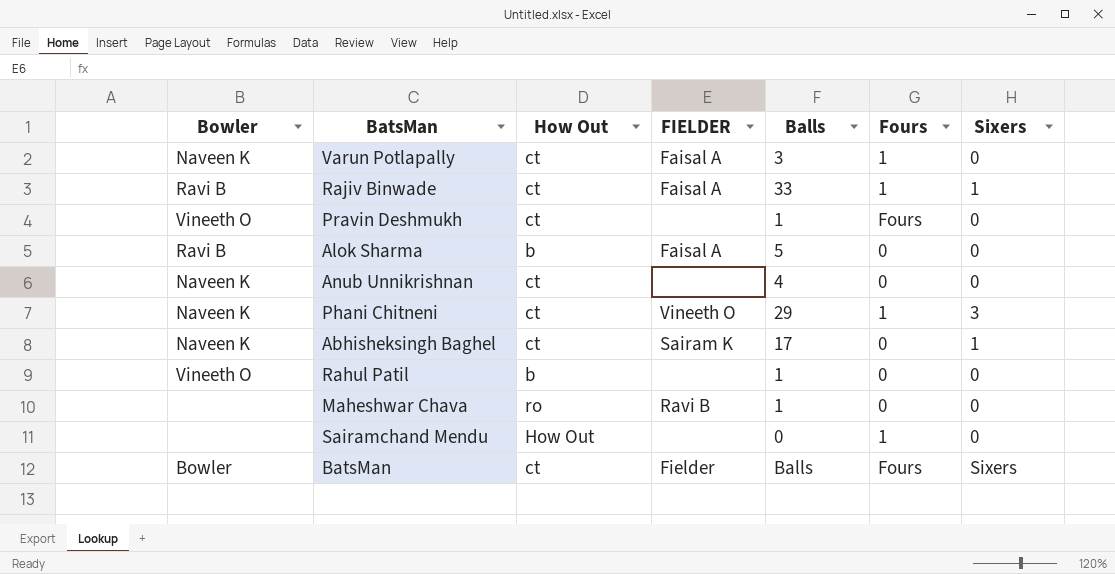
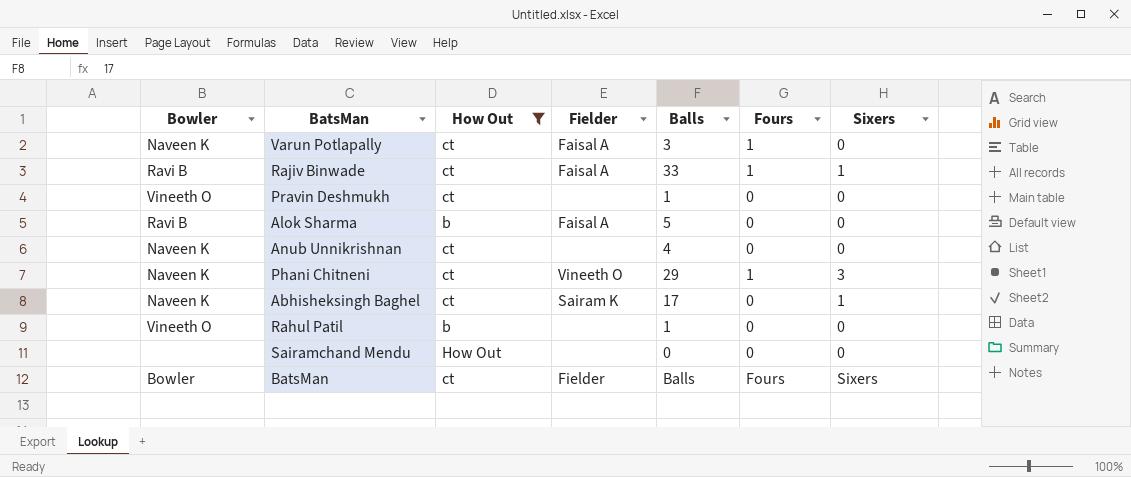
filter: none -> How Out != ro
column name: FIELDER -> Fielder
Pravin Deshmukh | Fours: Fours -> 0
Sairamchand Mendu | Fours: 1 -> 0

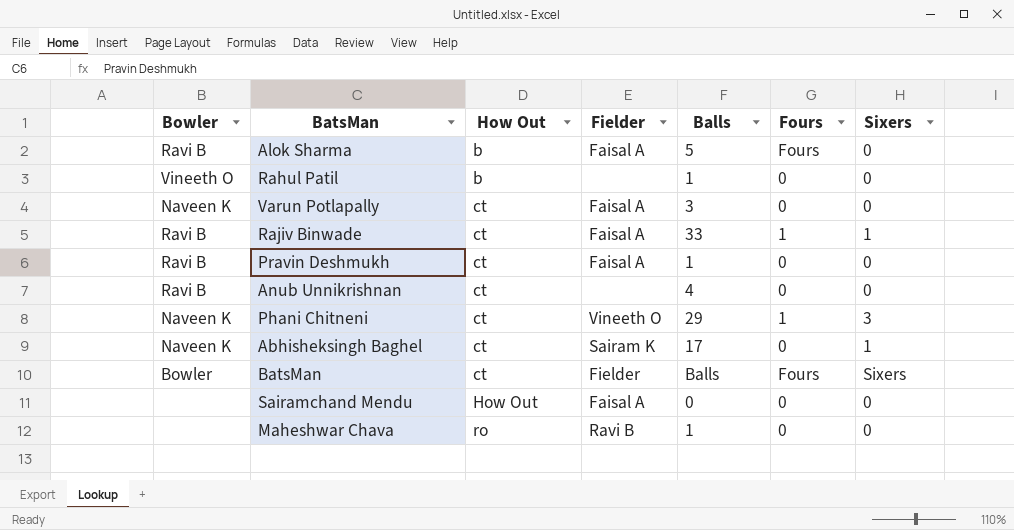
filter: How Out != ro -> none
row order: none -> How Out ascending
Alok Sharma | Fours: 0 -> Fours
Varun Potlapally | Fours: 1 -> 0
Pravin Deshmukh | Bowler: Vineeth O -> Ravi B
Pravin Deshmukh | Fielder: none -> Faisal A
Anub Unnikrishnan | Bowler: Naveen K -> Ravi B
Sairamchand Mendu | Fielder: none -> Faisal A

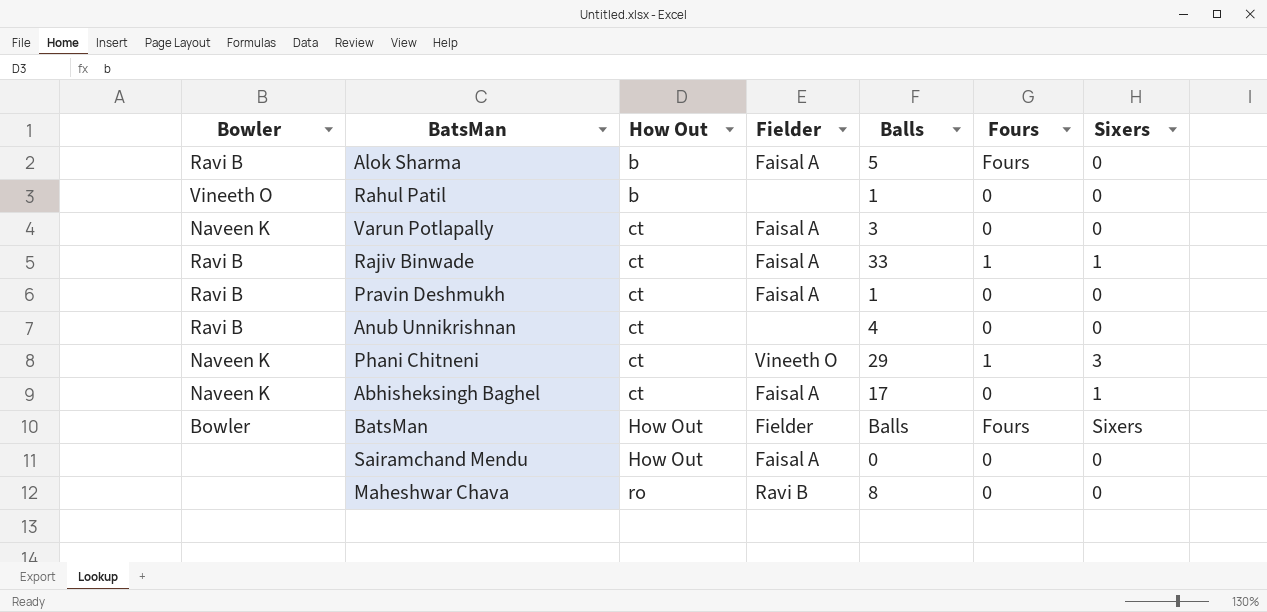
Abhisheksingh Baghel | Fielder: Sairam K -> Faisal A
BatsMan | How Out: ct -> How Out
Maheshwar Chava | Balls: 1 -> 8

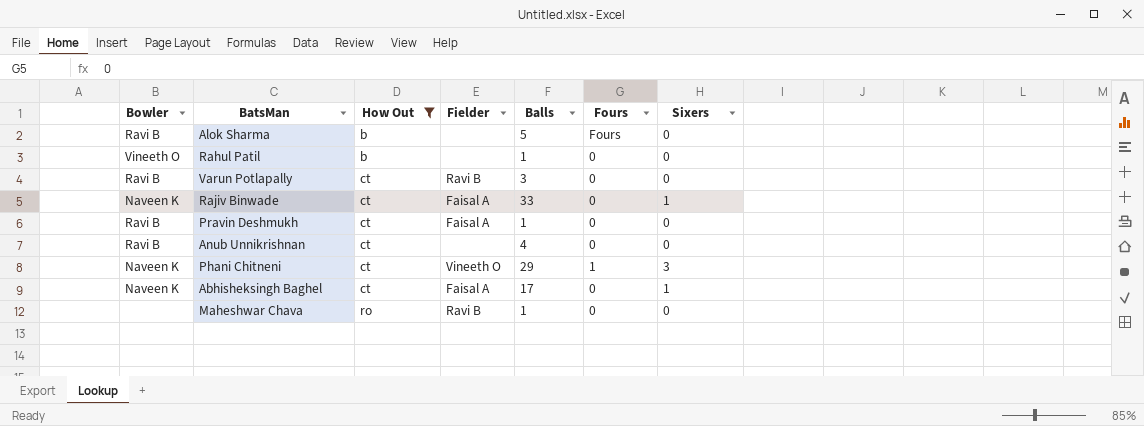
filter: none -> How Out != How Out
Alok Sharma | Fielder: Faisal A -> none
Varun Potlapally | Bowler: Naveen K -> Ravi B
Varun Potlapally | Fielder: Faisal A -> Ravi B
Rajiv Binwade | Bowler: Ravi B -> Naveen K
Rajiv Binwade | Fours: 1 -> 0
Maheshwar Chava | Balls: 8 -> 1

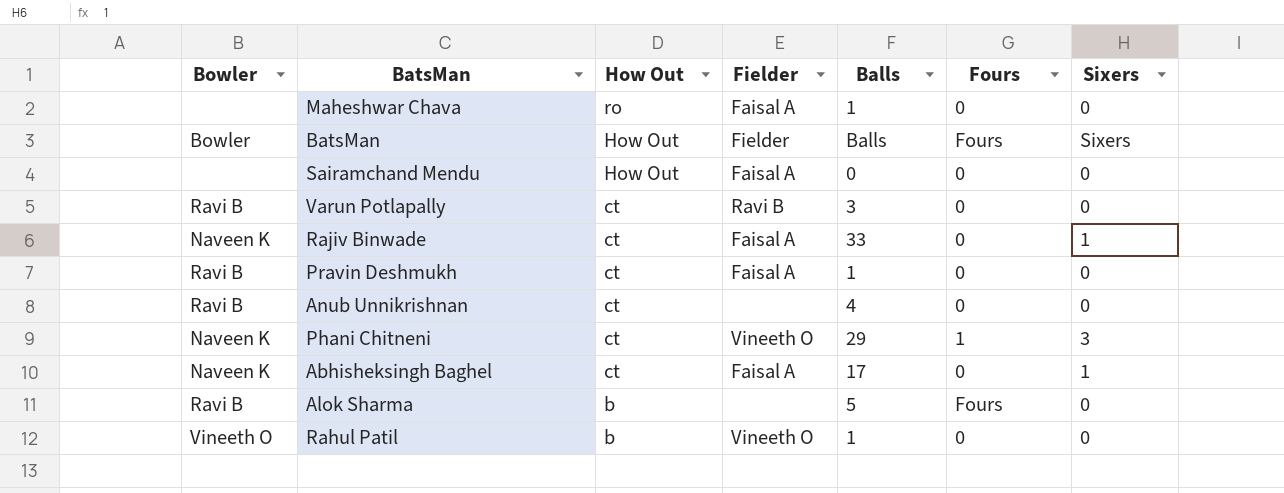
filter: How Out != How Out -> none
row order: How Out ascending -> How Out descending
Maheshwar Chava | Fielder: Ravi B -> Faisal A
Rahul Patil | Fielder: none -> Vineeth O

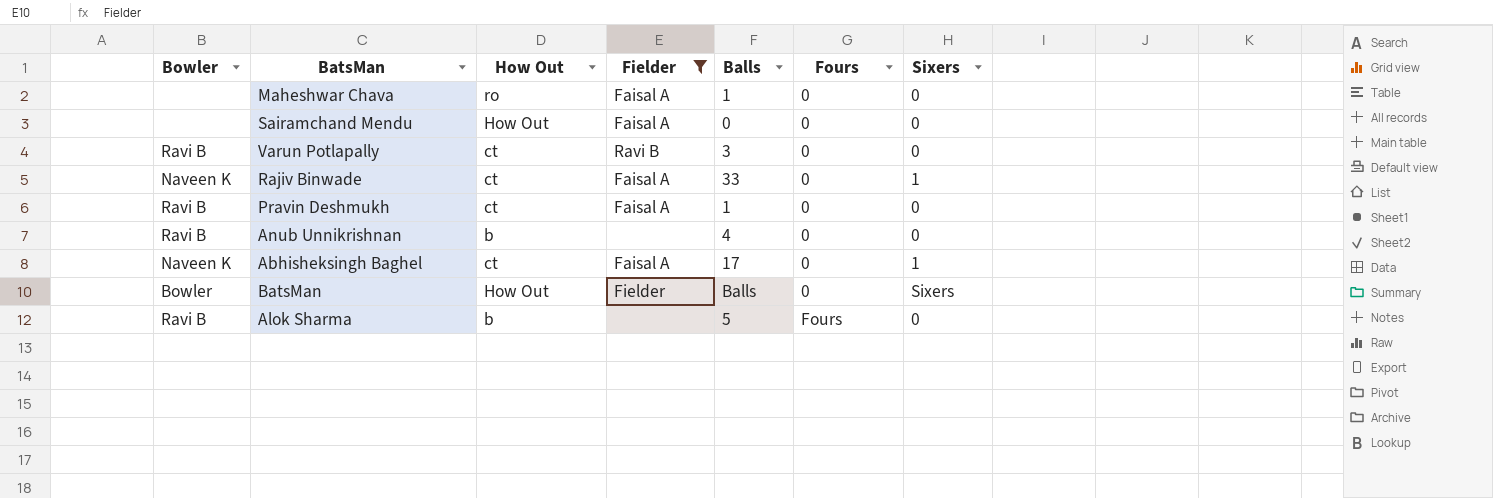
filter: none -> Fielder != Vineeth O
row order: How Out descending -> Fours ascending
Anub Unnikrishnan | How Out: ct -> b
BatsMan | Fours: Fours -> 0

